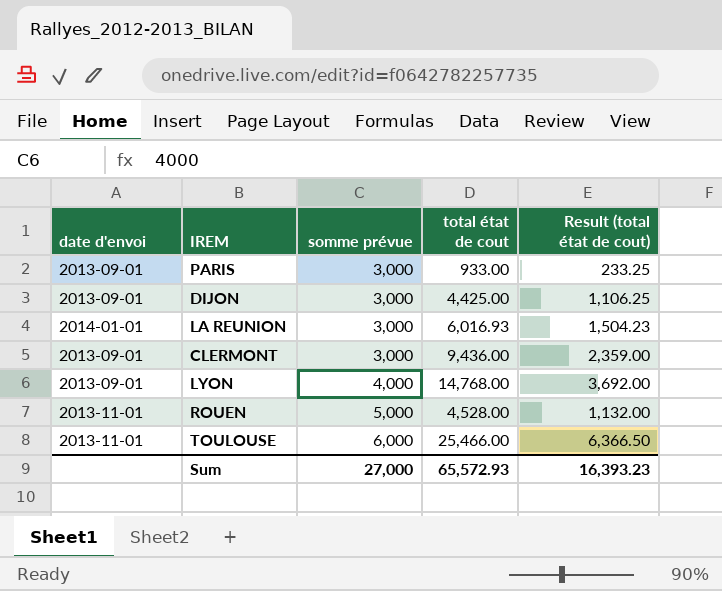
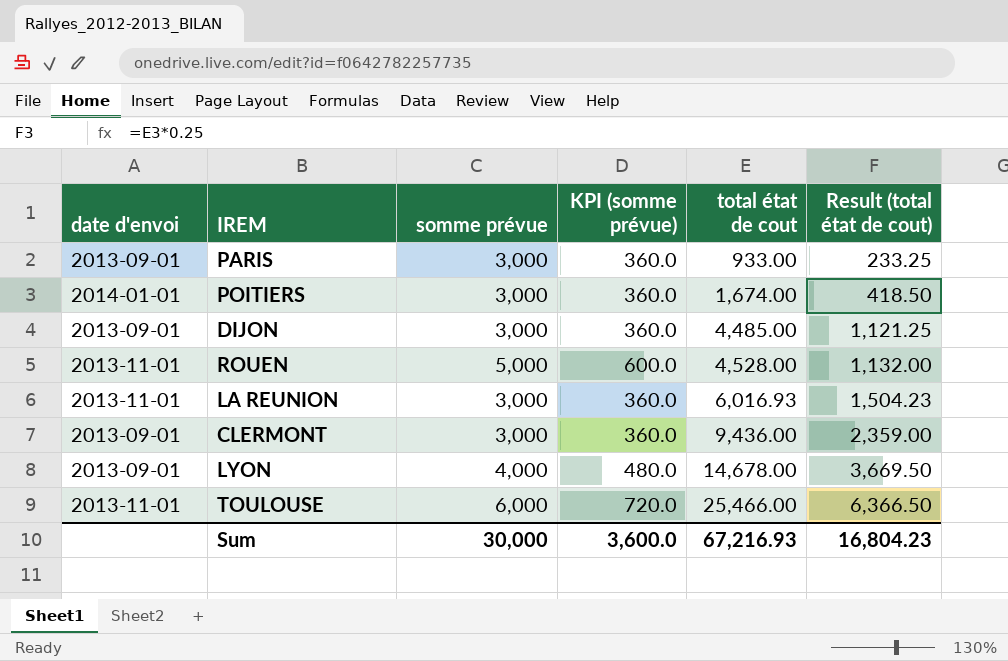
row order: somme prévue ascending -> total état de cout ascending
column KPI (somme prévue) | formula: none -> [somme prévue] * 0.12
row POITIERS: none -> 2014-01-01 | 3,000 | 360.0 | 1,674.00 | 418.50
DIJON | total état de cout: 4,425.00 -> 4,485.00
DIJON | Result (total état de cout): 1,106.25 -> 1,121.25
LA REUNION | date d'envoi: 2014-01-01 -> 2013-11-01
LYON | total état de cout: 14,768.00 -> 14,678.00
LYON | Result (total état de cout): 3,692.00 -> 3,669.50
Sum | somme prévue: 27,000 -> 30,000
Sum | total état de cout: 65,572.93 -> 67,216.93
Sum | Result (total état de cout): 16,393.23 -> 16,804.23

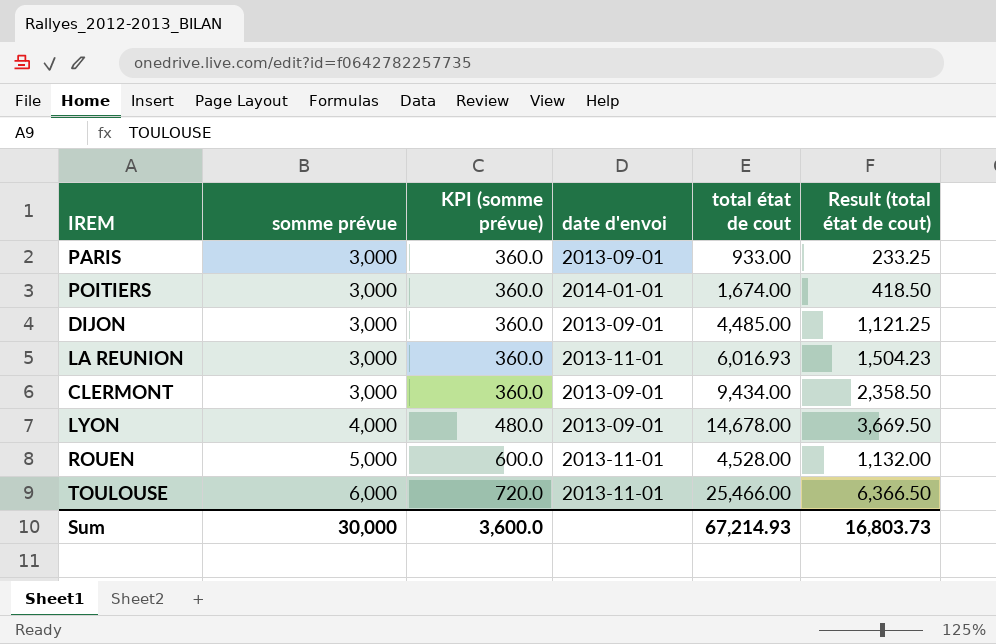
row order: total état de cout ascending -> somme prévue ascending
column date d'envoi | position: 1 -> 4
CLERMONT | total état de cout: 9,436.00 -> 9,434.00
CLERMONT | Result (total état de cout): 2,359.00 -> 2,358.50
Sum | total état de cout: 67,216.93 -> 67,214.93
Sum | Result (total état de cout): 16,804.23 -> 16,803.73

